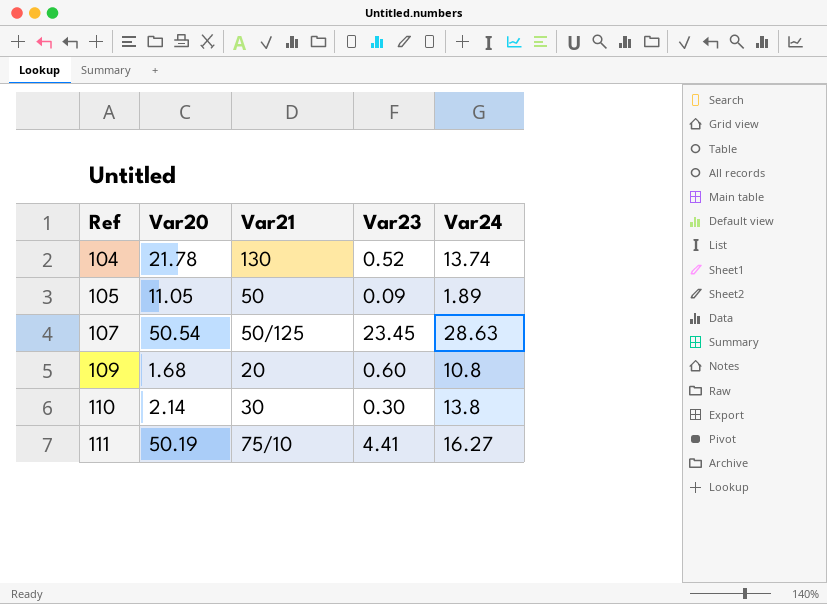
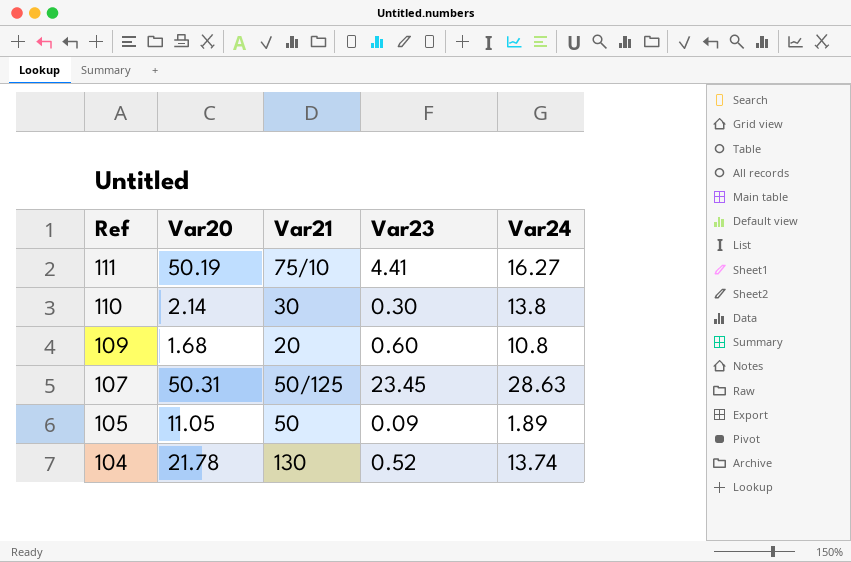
row order: Ref ascending -> Ref descending
107 | Var20: 50.54 -> 50.31

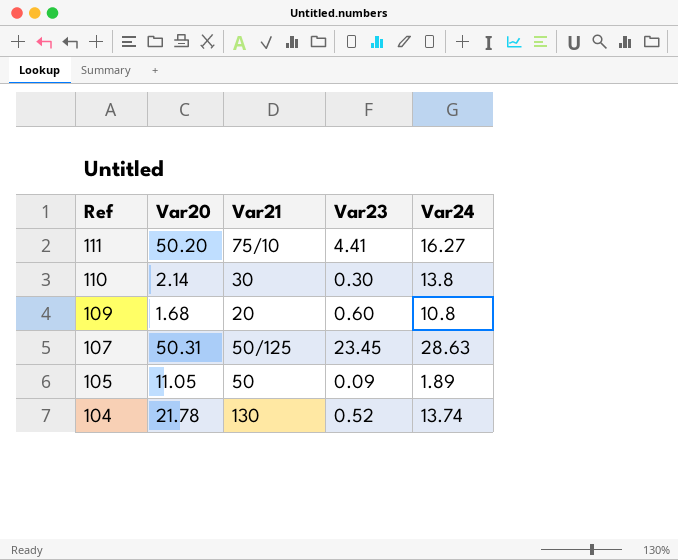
111 | Var20: 50.19 -> 50.20

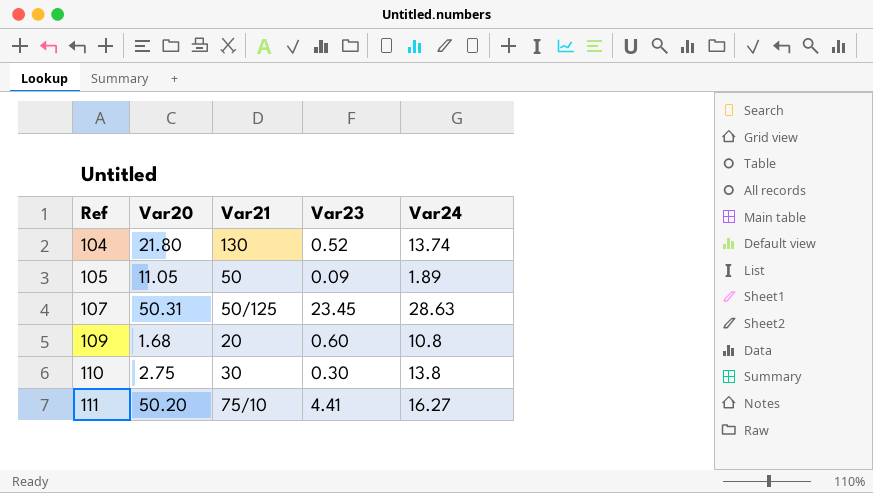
row order: Ref descending -> Ref ascending
104 | Var20: 21.78 -> 21.80
110 | Var20: 2.14 -> 2.75

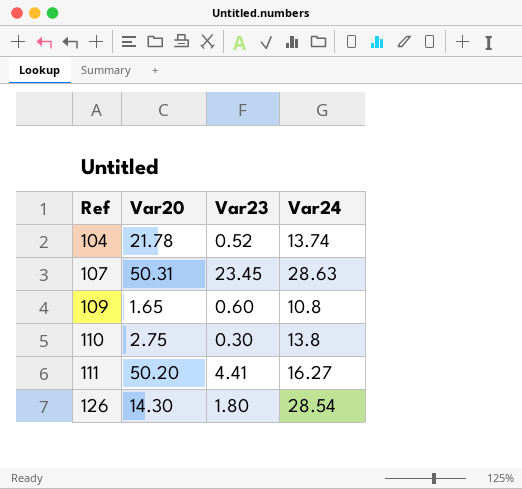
column Var21 | position: 3 -> none
row 105: 11.05 | 50 | 0.09 | 1.89 -> none
104 | Var20: 21.80 -> 21.78
109 | Var20: 1.68 -> 1.65
row 126: none -> 14.30 | 1.80 | 28.54

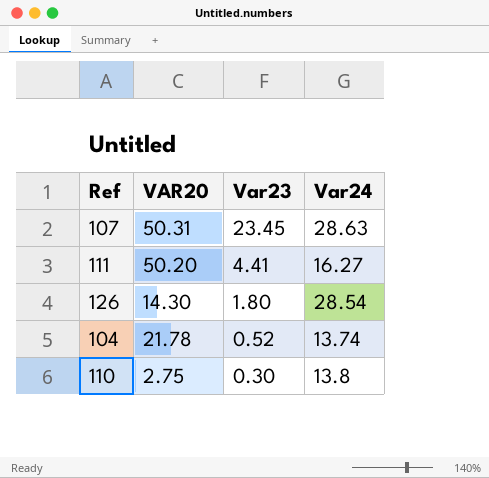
row order: Ref ascending -> Var23 descending
column name: Var20 -> VAR20
row 109: 1.65 | 0.60 | 10.8 -> none

